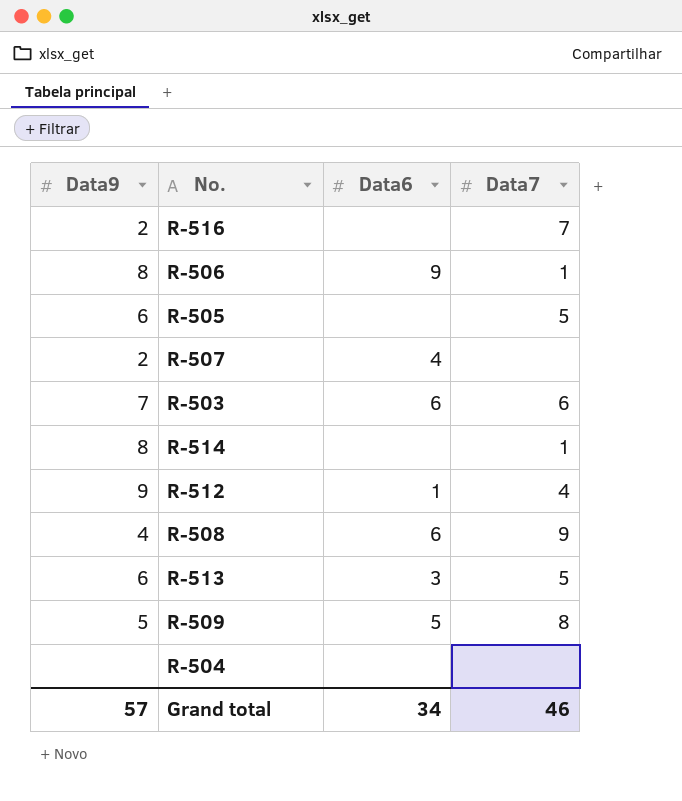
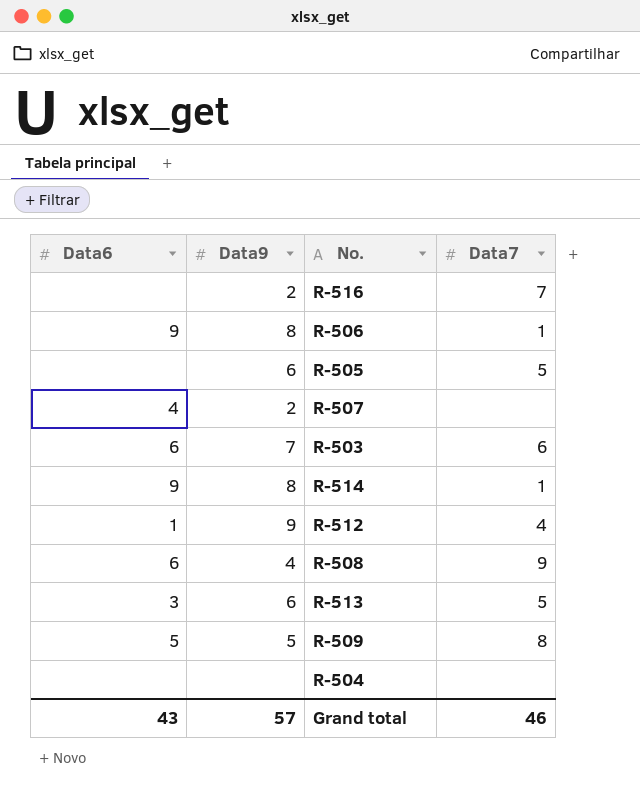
column Data6 | position: 3 -> 1
R-514 | Data6: none -> 9
Grand total | Data6: 34 -> 43

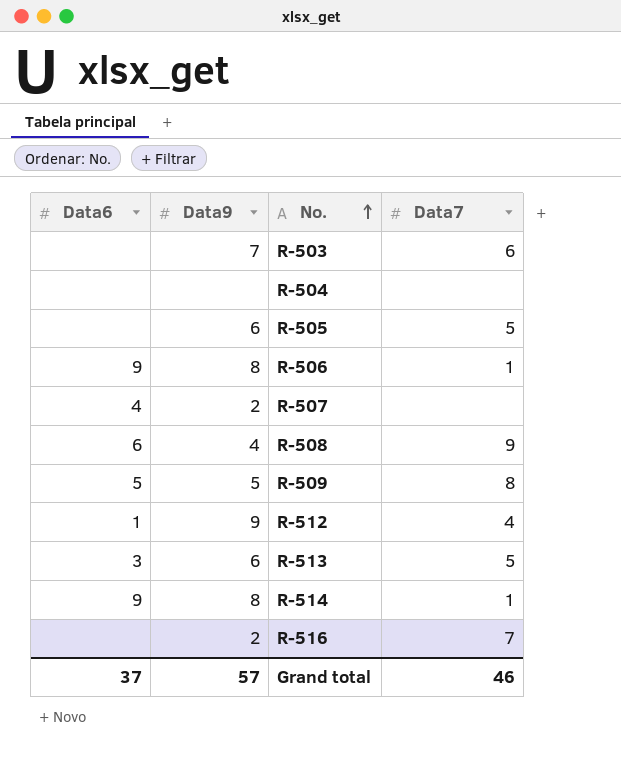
row order: none -> No. ascending
R-503 | Data6: 6 -> none
Grand total | Data6: 43 -> 37

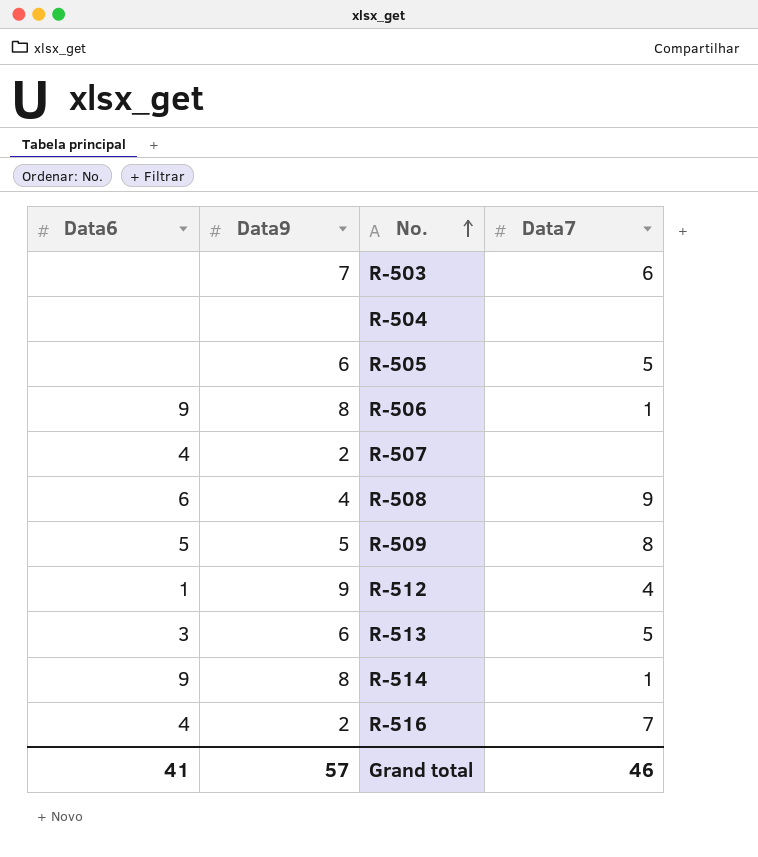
R-516 | Data6: none -> 4
Grand total | Data6: 37 -> 41

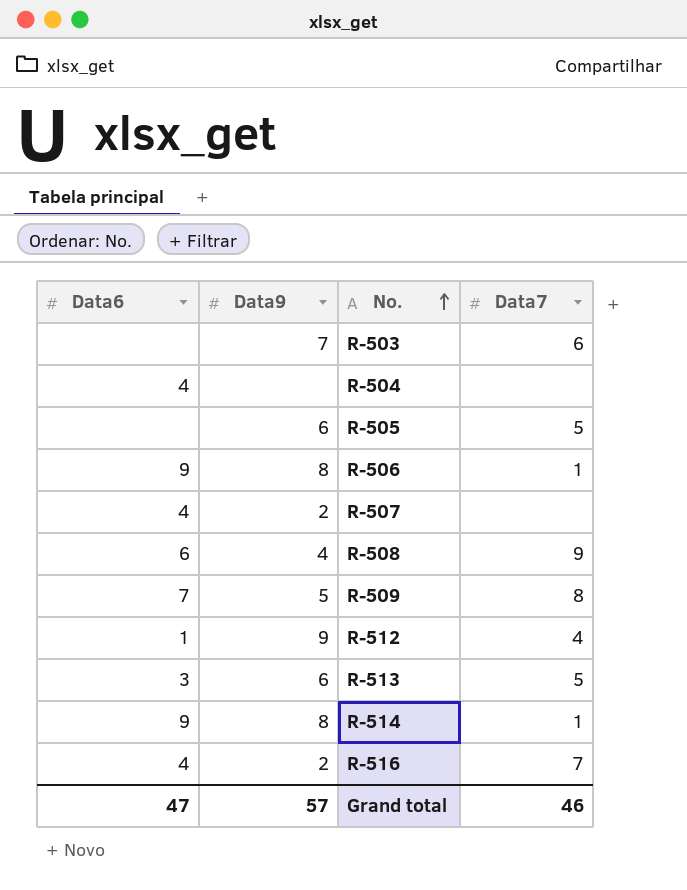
R-504 | Data6: none -> 4
R-509 | Data6: 5 -> 7
Grand total | Data6: 41 -> 47

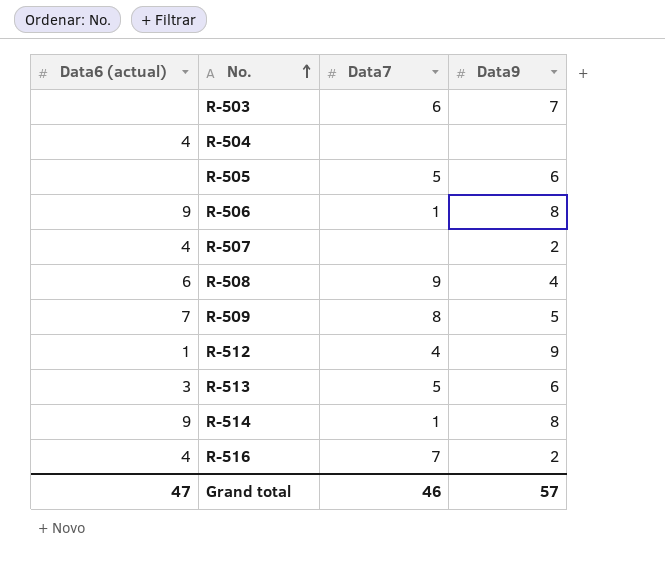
column name: Data6 -> Data6 (actual)
column Data9 | position: 2 -> 4

